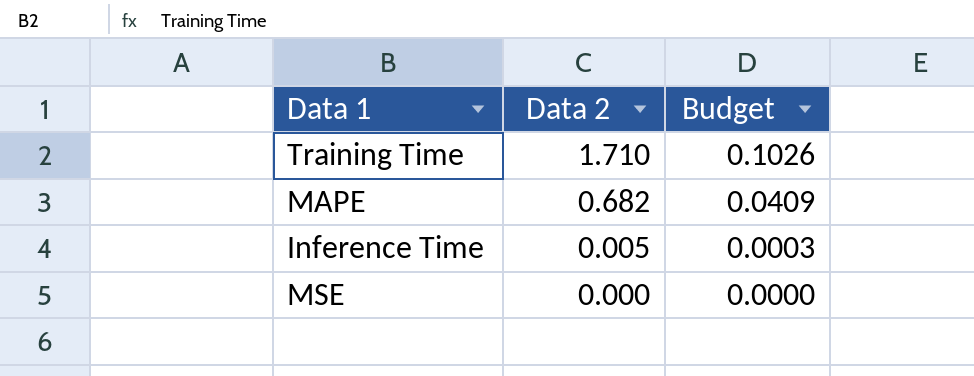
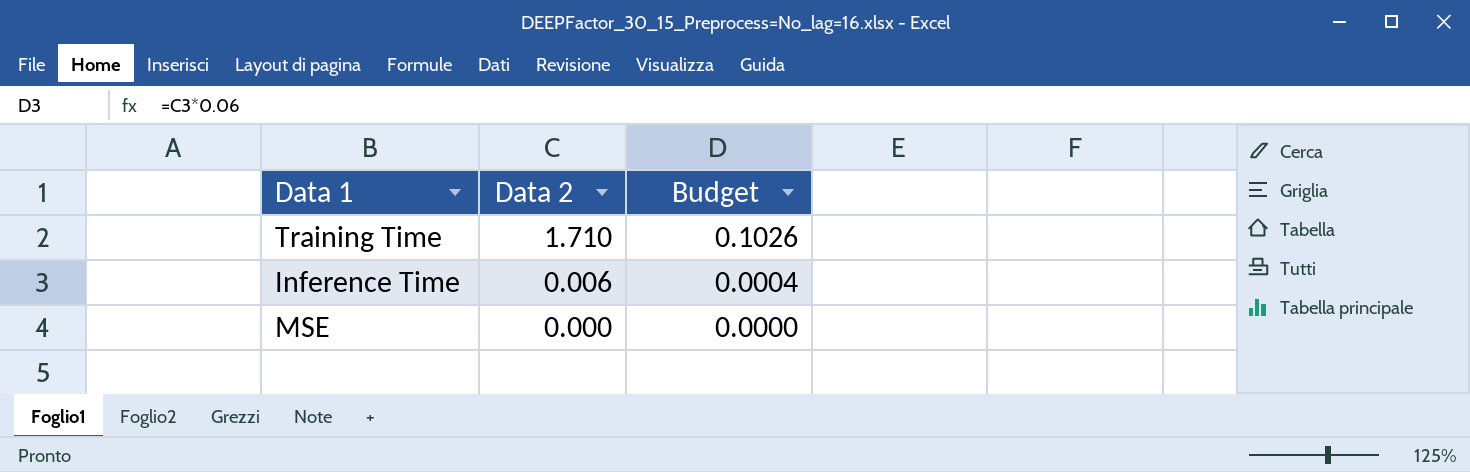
row MAPE: 0.682 | 0.0409 -> none
Inference Time | Data 2: 0.005 -> 0.006
Inference Time | Budget: 0.0003 -> 0.0004

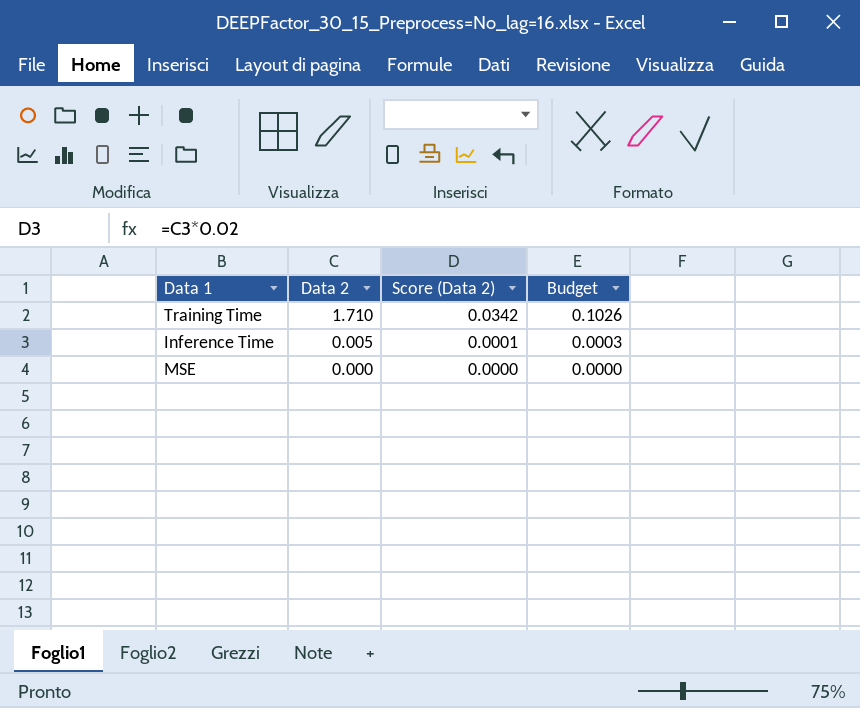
column Score (Data 2) | formula: none -> [Data 2] * 0.02
Inference Time | Data 2: 0.006 -> 0.005
Inference Time | Budget: 0.0004 -> 0.0003

